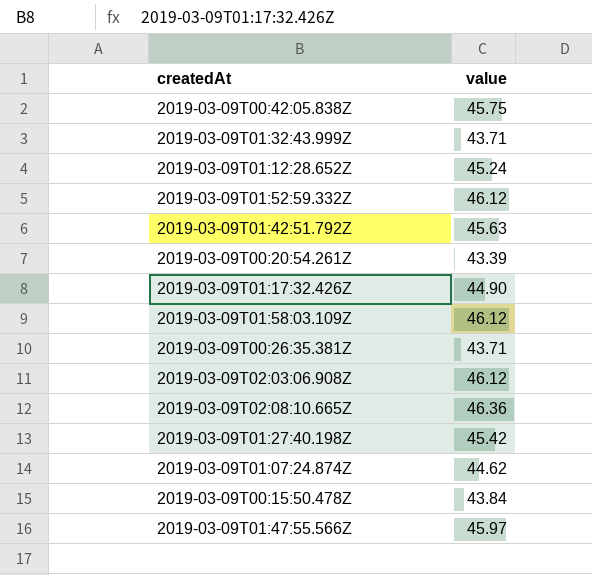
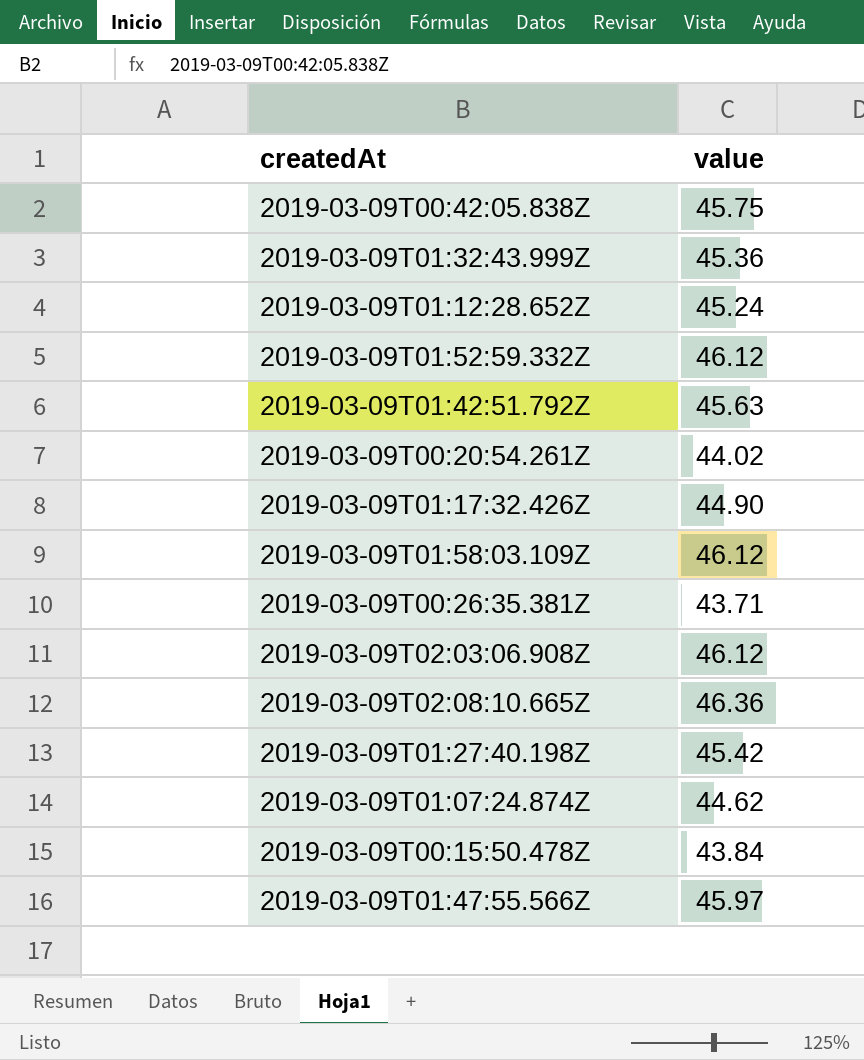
2019-03-09T01:32:43.999Z | value: 43.71 -> 45.36
2019-03-09T00:20:54.261Z | value: 43.39 -> 44.02

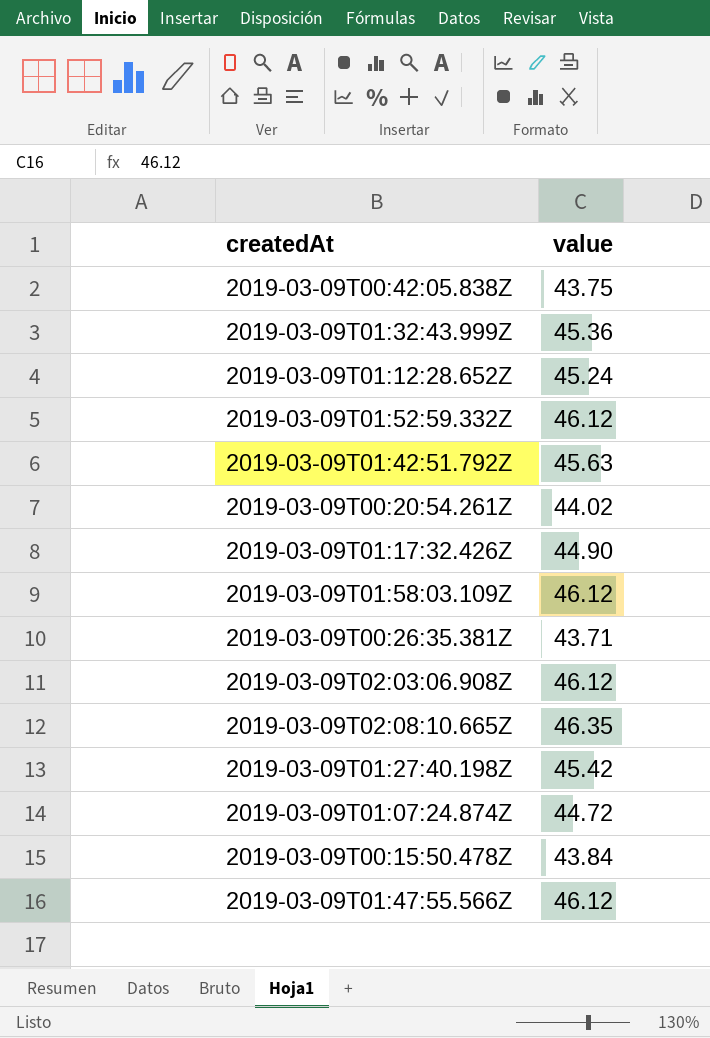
2019-03-09T00:42:05.838Z | value: 45.75 -> 43.75
2019-03-09T02:08:10.665Z | value: 46.36 -> 46.35
2019-03-09T01:07:24.874Z | value: 44.62 -> 44.72
2019-03-09T01:47:55.566Z | value: 45.97 -> 46.12

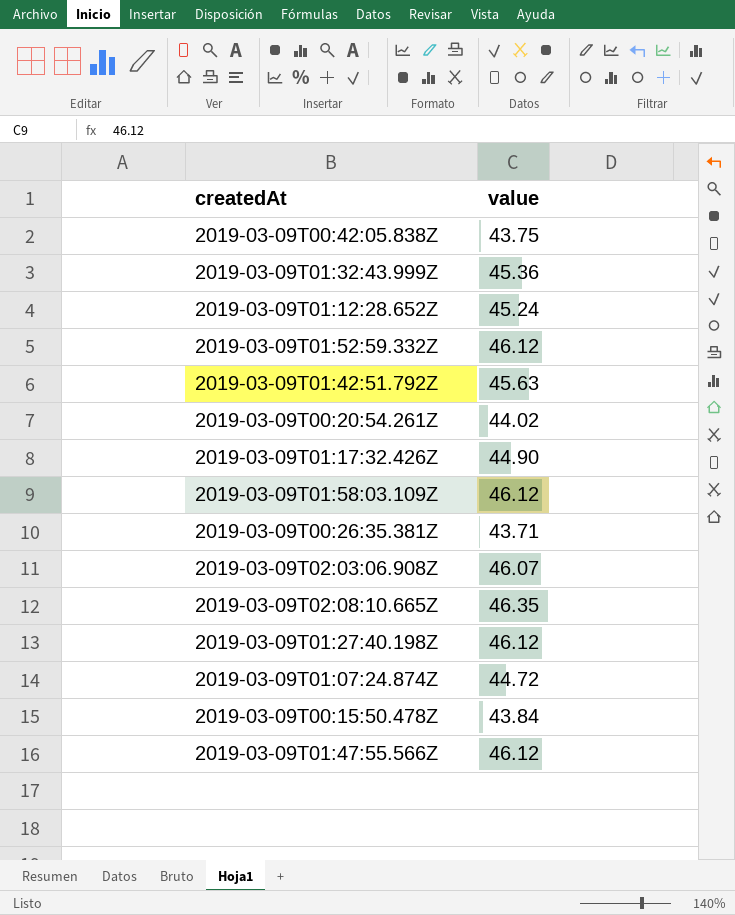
2019-03-09T02:03:06.908Z | value: 46.12 -> 46.07
2019-03-09T01:27:40.198Z | value: 45.42 -> 46.12

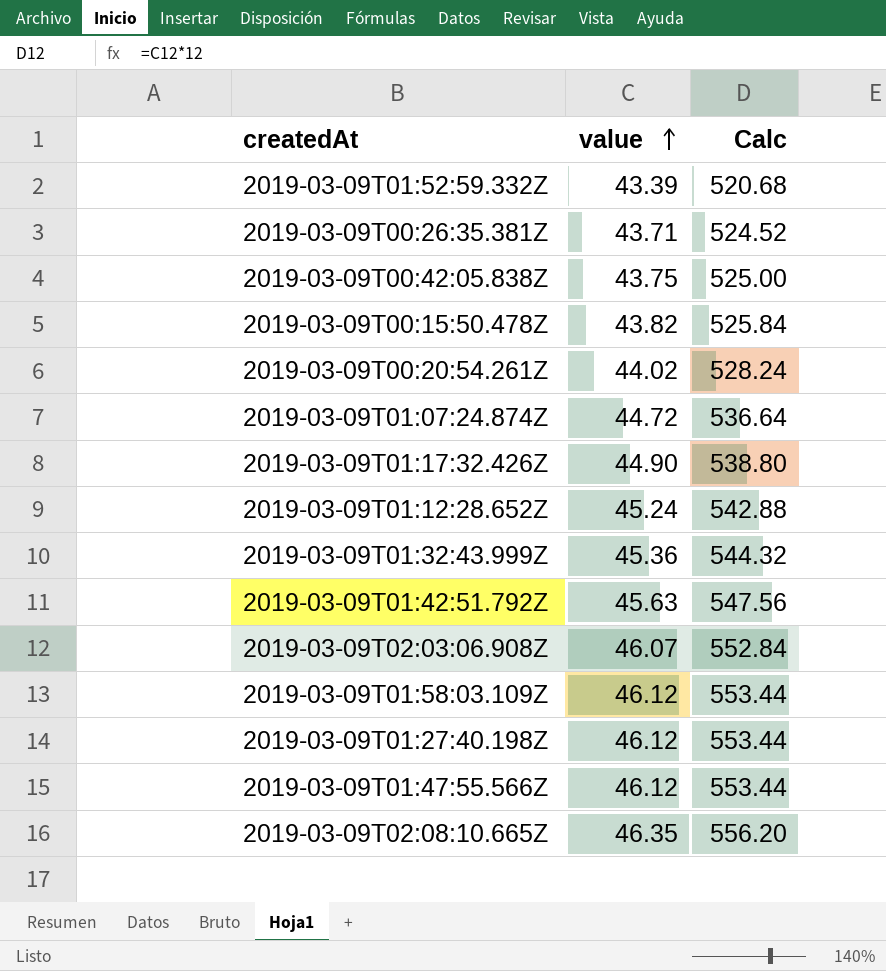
row order: none -> value ascending
column Calc | formula: none -> [value] * 12
2019-03-09T01:52:59.332Z | value: 46.12 -> 43.39
2019-03-09T00:15:50.478Z | value: 43.84 -> 43.82

